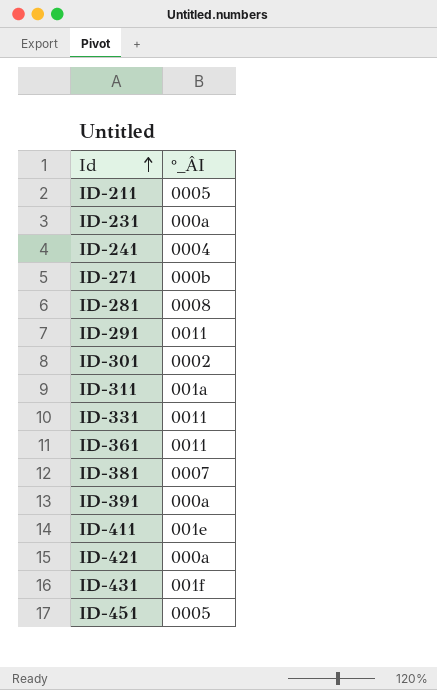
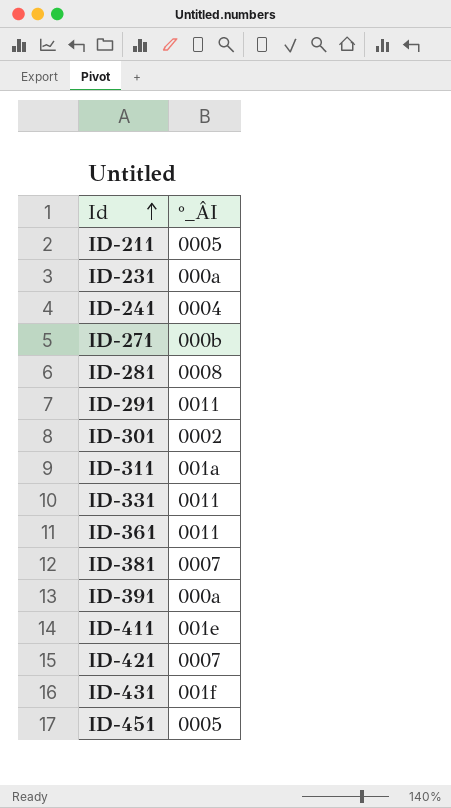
ID-421 | °_ÂI: 000a -> 0007

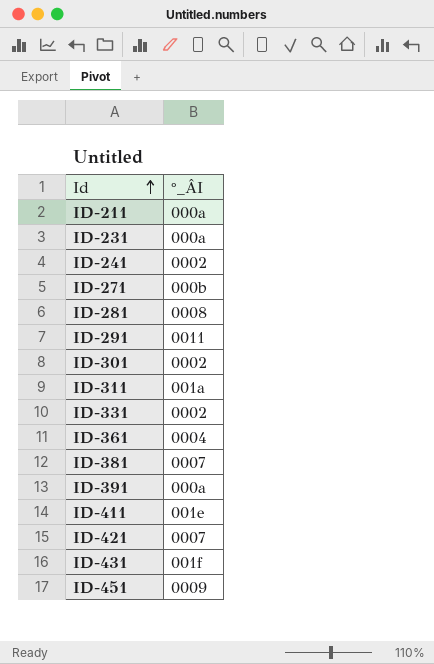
ID-211 | °_ÂI: 0005 -> 000a
ID-241 | °_ÂI: 0004 -> 0002
ID-331 | °_ÂI: 0011 -> 0002
ID-361 | °_ÂI: 0011 -> 0004
ID-451 | °_ÂI: 0005 -> 0009

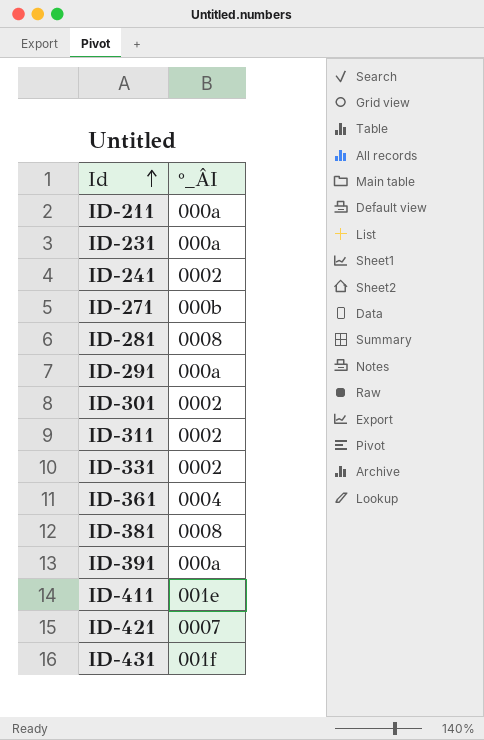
row ID-451: 0009 -> none
ID-291 | °_ÂI: 0011 -> 000a
ID-311 | °_ÂI: 001a -> 0002
ID-381 | °_ÂI: 0007 -> 0008

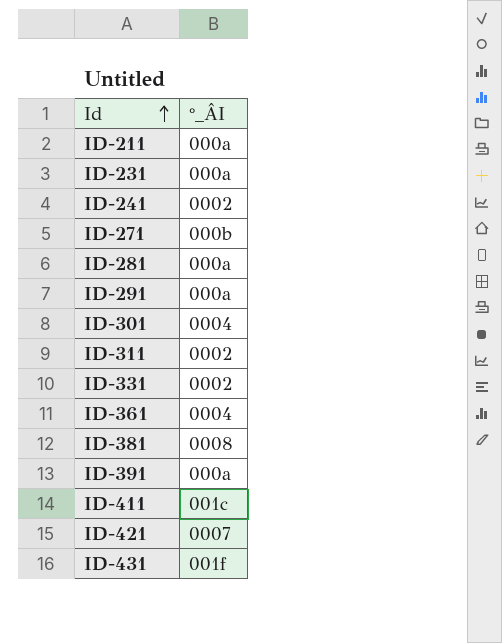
ID-281 | °_ÂI: 0008 -> 000a
ID-301 | °_ÂI: 0002 -> 0004
ID-411 | °_ÂI: 001e -> 001c

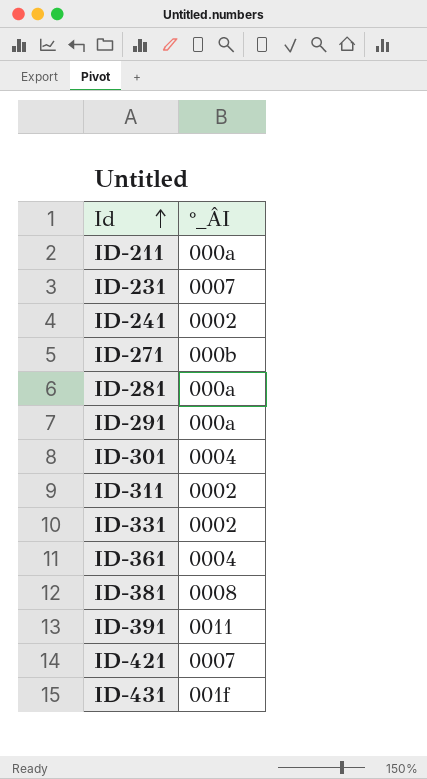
row ID-411: 001c -> none
ID-231 | °_ÂI: 000a -> 0007
ID-391 | °_ÂI: 000a -> 0011

